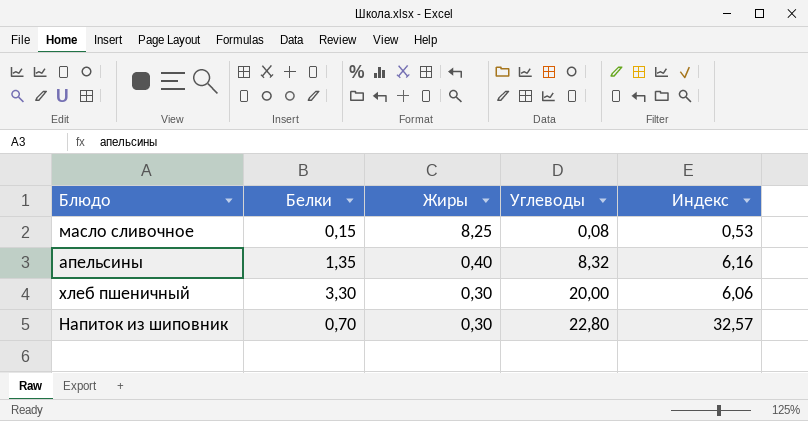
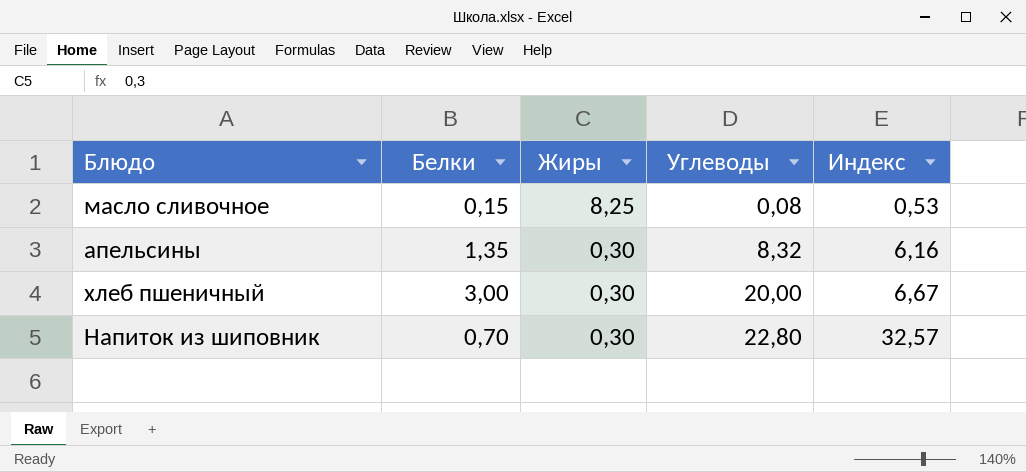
апельсины | Жиры: 0,40 -> 0,30
хлеб пшеничный | Белки: 3,30 -> 3,00
хлеб пшеничный | Индекс: 6,06 -> 6,67

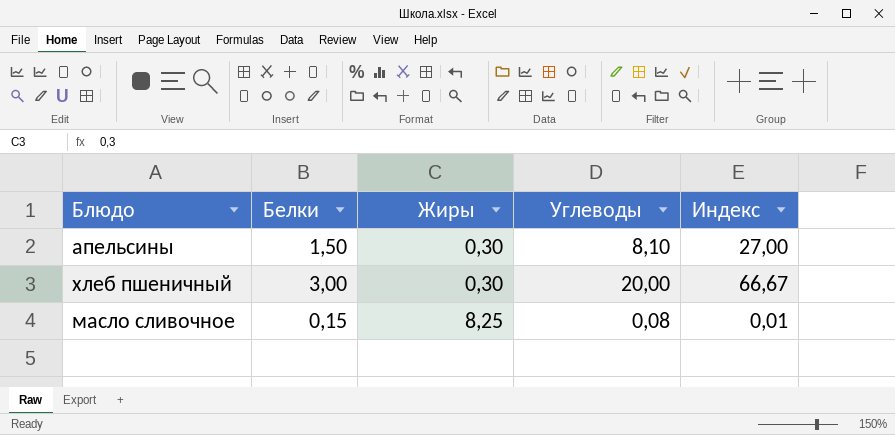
row order: Жиры descending -> Жиры ascending
column Индекс | formula: [Углеводы] / [Белки] -> [Углеводы] / [Жиры]
row Напиток из шиповник: 0,70 | 0,30 | 22,80 | 32,57 -> none
апельсины | Белки: 1,35 -> 1,50
апельсины | Углеводы: 8,32 -> 8,10

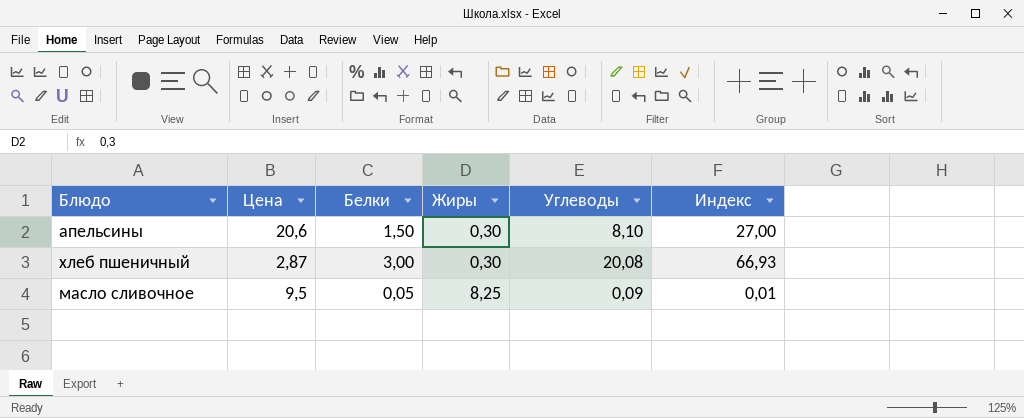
column Цена | position: none -> 2
хлеб пшеничный | Углеводы: 20,00 -> 20,08
хлеб пшеничный | Индекс: 66,67 -> 66,93
масло сливочное | Белки: 0,15 -> 0,05
масло сливочное | Углеводы: 0,08 -> 0,09

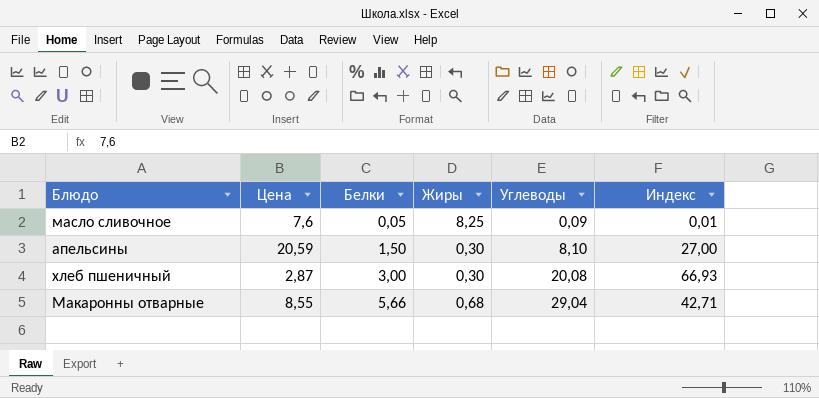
row order: Жиры ascending -> Белки ascending
масло сливочное | Цена: 9,5 -> 7,6
апельсины | Цена: 20,6 -> 20,59
row Макаронны отварные: none -> 8,55 | 5,66 | 0,68 | 29,04 | 42,71

